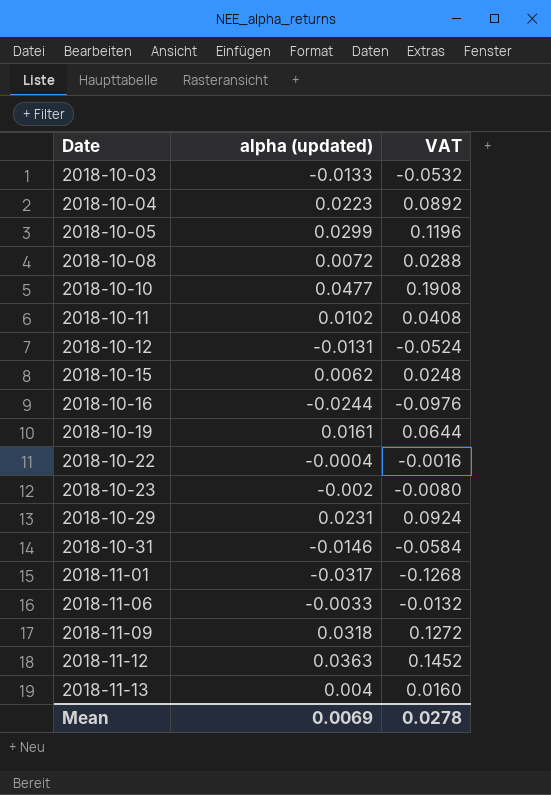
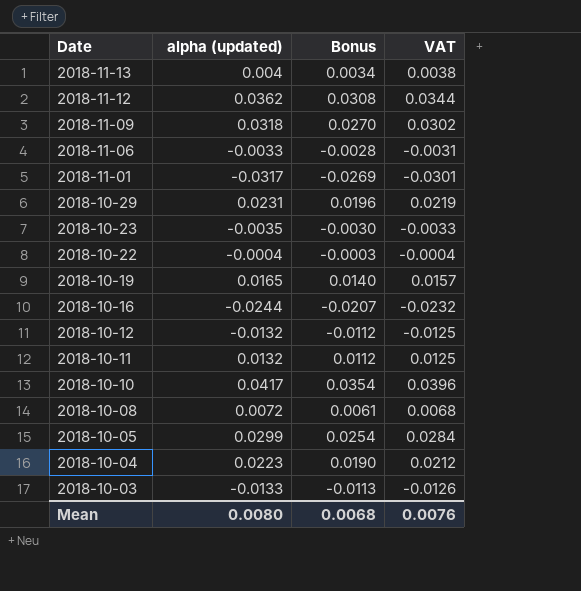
row order: Date ascending -> Date descending
column Bonus | formula: none -> [alpha (updated)] * 0.85
column VAT | formula: [alpha (updated)] * 4 -> [alpha (updated)] * 0.95
row 2018-10-15: 0.0062 | 0.0248 -> none
row 2018-10-31: -0.0146 | -0.0584 -> none
2018-11-12 | alpha (updated): 0.0363 -> 0.0362
2018-10-23 | alpha (updated): -0.002 -> -0.0035
2018-10-19 | alpha (updated): 0.0161 -> 0.0165
2018-10-12 | alpha (updated): -0.0131 -> -0.0132
2018-10-11 | alpha (updated): 0.0102 -> 0.0132
2018-10-10 | alpha (updated): 0.0477 -> 0.0417
Mean | alpha (updated): 0.0069 -> 0.0080
Mean | VAT: 0.0278 -> 0.0076

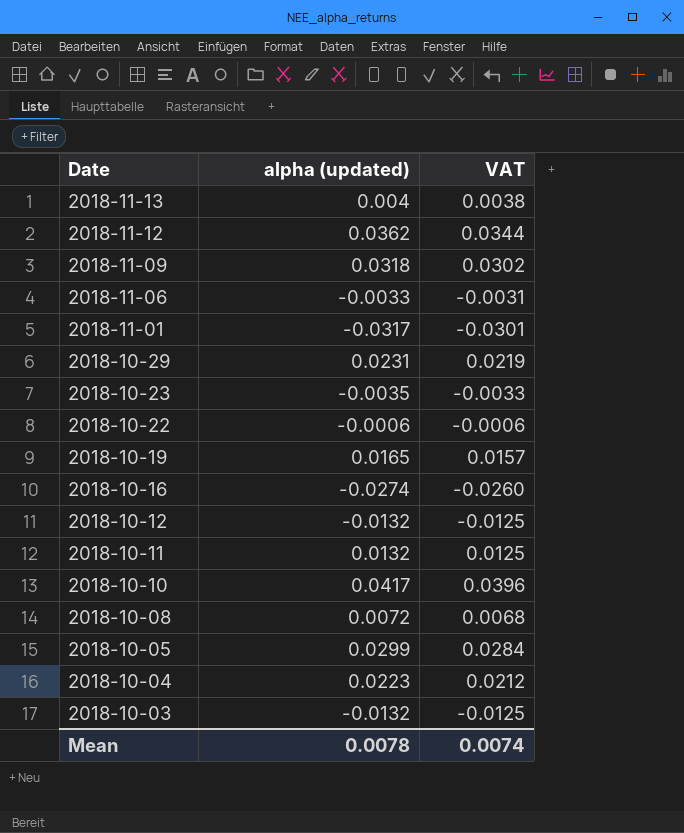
column Bonus | formula: [alpha (updated)] * 0.85 -> none
2018-10-22 | alpha (updated): -0.0004 -> -0.0006
2018-10-22 | VAT: -0.0004 -> -0.0006
2018-10-16 | alpha (updated): -0.0244 -> -0.0274
2018-10-16 | VAT: -0.0232 -> -0.0260
2018-10-03 | alpha (updated): -0.0133 -> -0.0132
2018-10-03 | VAT: -0.0126 -> -0.0125
Mean | alpha (updated): 0.0080 -> 0.0078
Mean | VAT: 0.0076 -> 0.0074

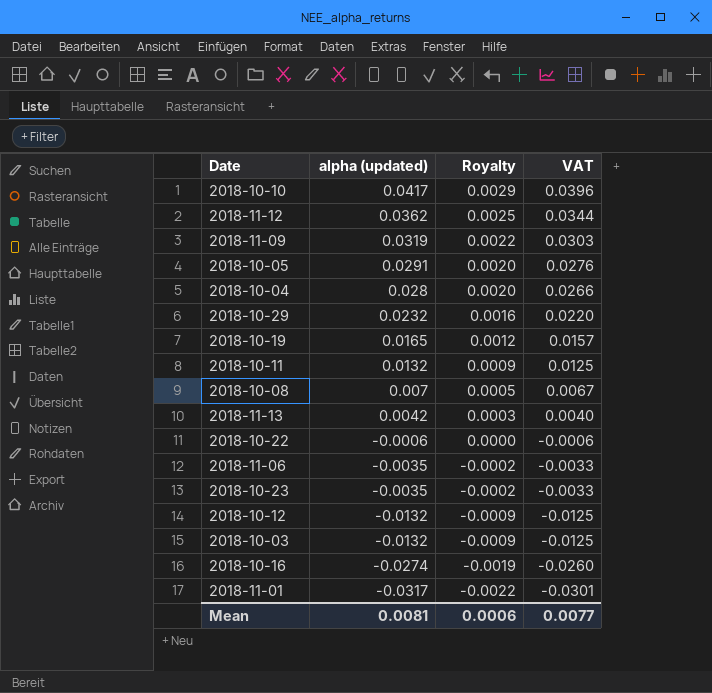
row order: Date descending -> alpha (updated) descending
column Royalty | formula: none -> [alpha (updated)] * 0.07
2018-11-09 | alpha (updated): 0.0318 -> 0.0319
2018-11-09 | VAT: 0.0302 -> 0.0303
2018-10-05 | alpha (updated): 0.0299 -> 0.0291
2018-10-05 | VAT: 0.0284 -> 0.0276
2018-10-04 | alpha (updated): 0.0223 -> 0.028
2018-10-04 | VAT: 0.0212 -> 0.0266
2018-10-29 | alpha (updated): 0.0231 -> 0.0232
2018-10-29 | VAT: 0.0219 -> 0.0220
2018-10-08 | alpha (updated): 0.0072 -> 0.007
2018-10-08 | VAT: 0.0068 -> 0.0067
2018-11-13 | alpha (updated): 0.004 -> 0.0042
2018-11-13 | VAT: 0.0038 -> 0.0040
2018-11-06 | alpha (updated): -0.0033 -> -0.0035
2018-11-06 | VAT: -0.0031 -> -0.0033
Mean | alpha (updated): 0.0078 -> 0.0081
Mean | VAT: 0.0074 -> 0.0077

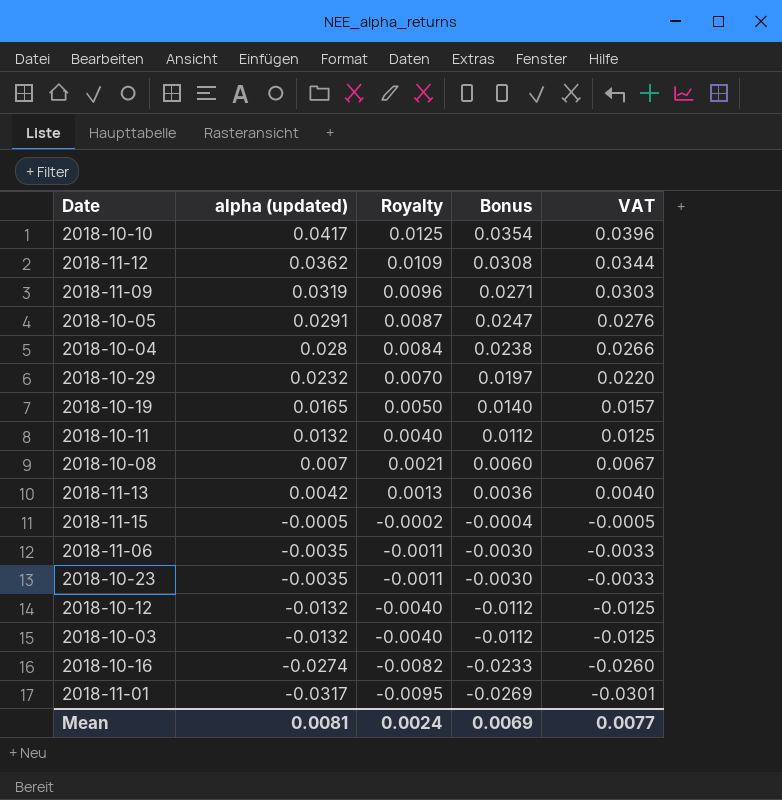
column Royalty | formula: [alpha (updated)] * 0.07 -> [alpha (updated)] * 0.3
column Bonus | formula: none -> [alpha (updated)] * 0.85
row 2018-10-22: -0.0006 | 0.0000 | -0.0006 -> none
row 2018-11-15: none -> -0.0005 | -0.0002 | -0.0004 | -0.0005
Mean | Royalty: 0.0006 -> 0.0024

